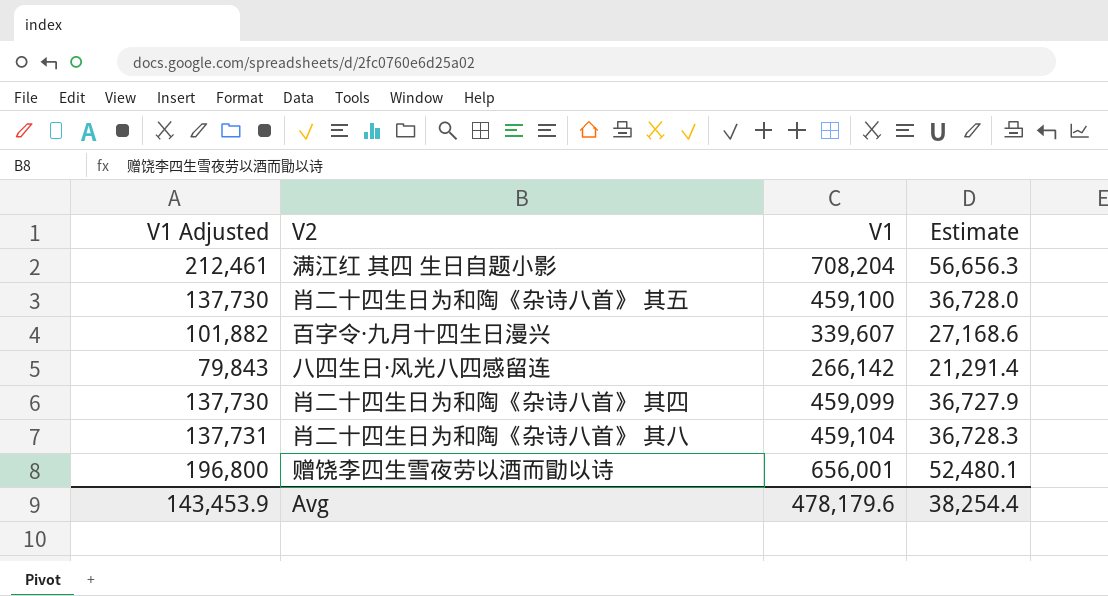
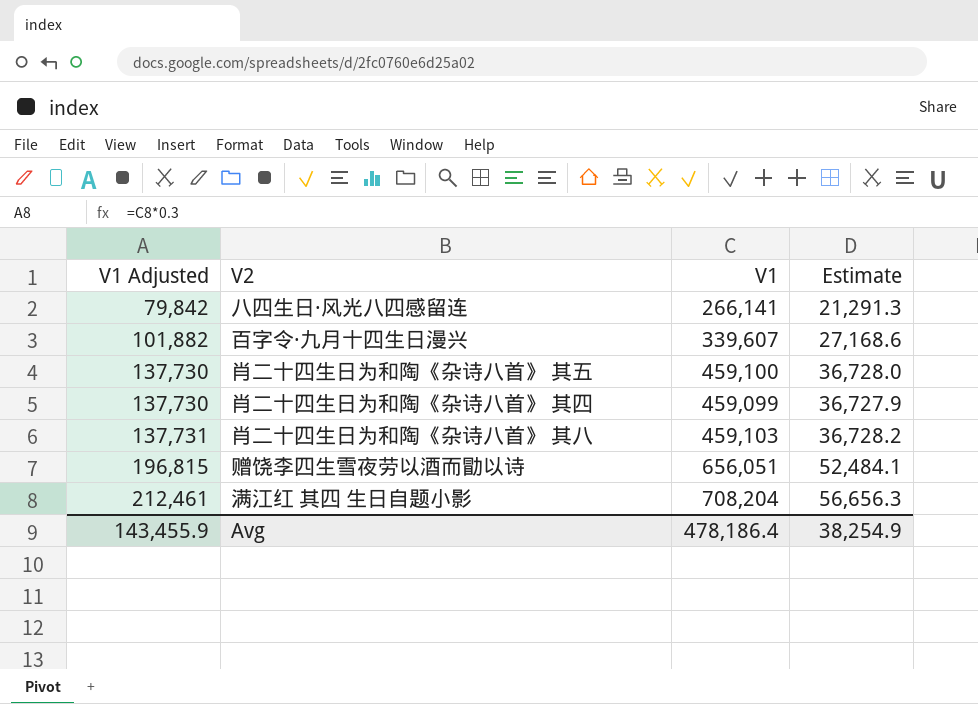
row order: none -> V1 Adjusted ascending
八四生日·风光八四感留连 | V1 Adjusted: 79,843 -> 79,842
八四生日·风光八四感留连 | V1: 266,142 -> 266,141
八四生日·风光八四感留连 | Estimate: 21,291.4 -> 21,291.3
肖二十四生日为和陶《杂诗八首》 其八 | V1: 459,104 -> 459,103
肖二十四生日为和陶《杂诗八首》 其八 | Estimate: 36,728.3 -> 36,728.2
赠饶李四生雪夜劳以酒而勖以诗 | V1 Adjusted: 196,800 -> 196,815
赠饶李四生雪夜劳以酒而勖以诗 | V1: 656,001 -> 656,051
赠饶李四生雪夜劳以酒而勖以诗 | Estimate: 52,480.1 -> 52,484.1
Avg | V1 Adjusted: 143,453.9 -> 143,455.9
Avg | V1: 478,179.6 -> 478,186.4
Avg | Estimate: 38,254.4 -> 38,254.9

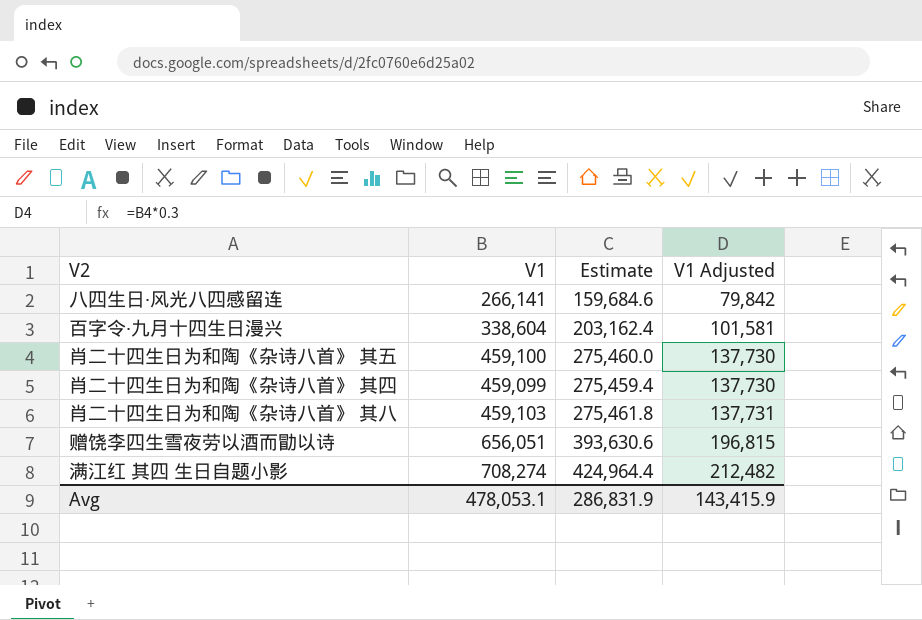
column Estimate | formula: [V1] * 0.08 -> [V1] * 0.6
column V1 Adjusted | position: 1 -> 4
百字令·九月十四生日漫兴 | V1: 339,607 -> 338,604
百字令·九月十四生日漫兴 | V1 Adjusted: 101,882 -> 101,581
满江红 其四 生日自题小影 | V1: 708,204 -> 708,274
满江红 其四 生日自题小影 | V1 Adjusted: 212,461 -> 212,482
Avg | V1: 478,186.4 -> 478,053.1
Avg | Estimate: 38,254.9 -> 286,831.9
Avg | V1 Adjusted: 143,455.9 -> 143,415.9

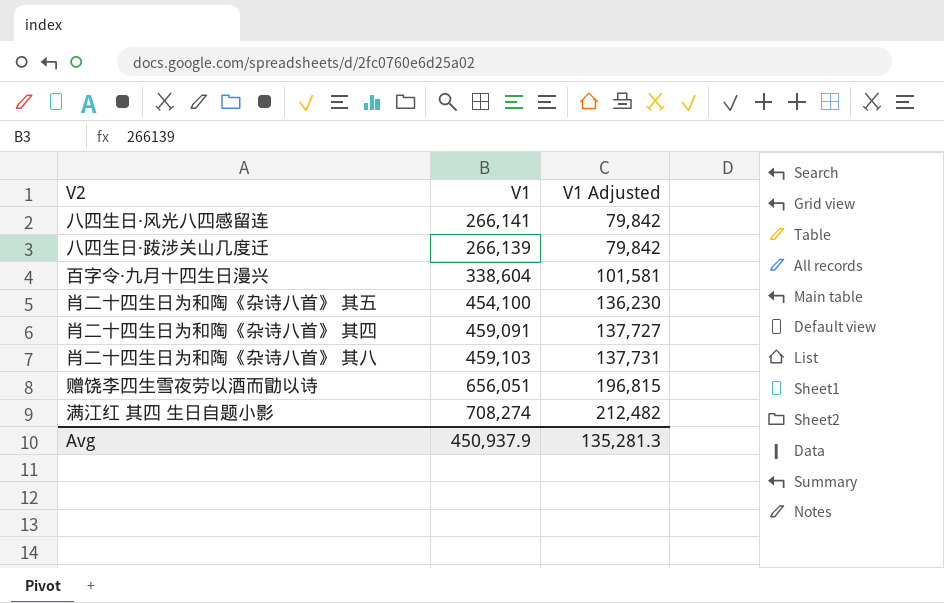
column Estimate | formula: [V1] * 0.6 -> none
row 八四生日·跋涉关山几度迁: none -> 266,139 | 79,842
肖二十四生日为和陶《杂诗八首》 其五 | V1: 459,100 -> 454,100
肖二十四生日为和陶《杂诗八首》 其五 | V1 Adjusted: 137,730 -> 136,230
肖二十四生日为和陶《杂诗八首》 其四 | V1: 459,099 -> 459,091
肖二十四生日为和陶《杂诗八首》 其四 | V1 Adjusted: 137,730 -> 137,727
Avg | V1: 478,053.1 -> 450,937.9
Avg | V1 Adjusted: 143,415.9 -> 135,281.3

